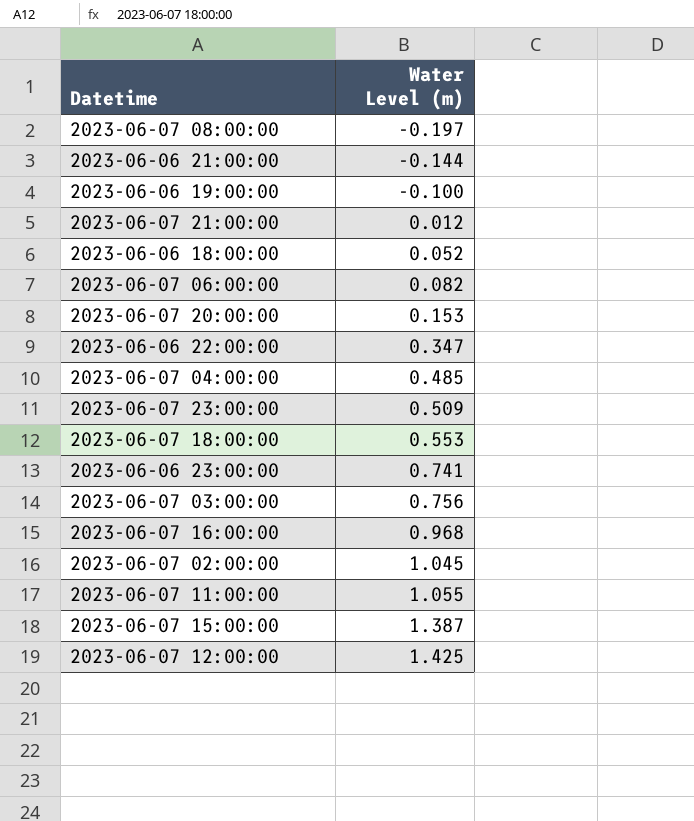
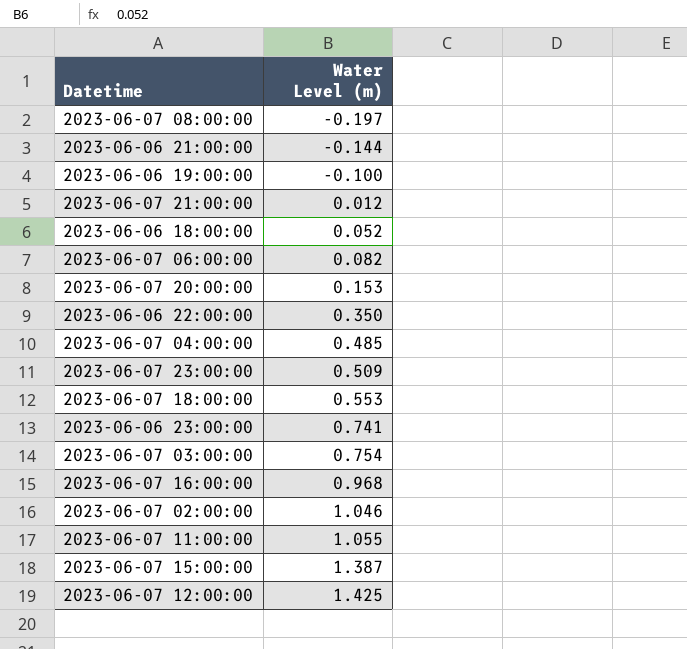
2023-06-06 22:00:00 | Water Level (m): 0.347 -> 0.350
2023-06-07 03:00:00 | Water Level (m): 0.756 -> 0.754
2023-06-07 02:00:00 | Water Level (m): 1.045 -> 1.046

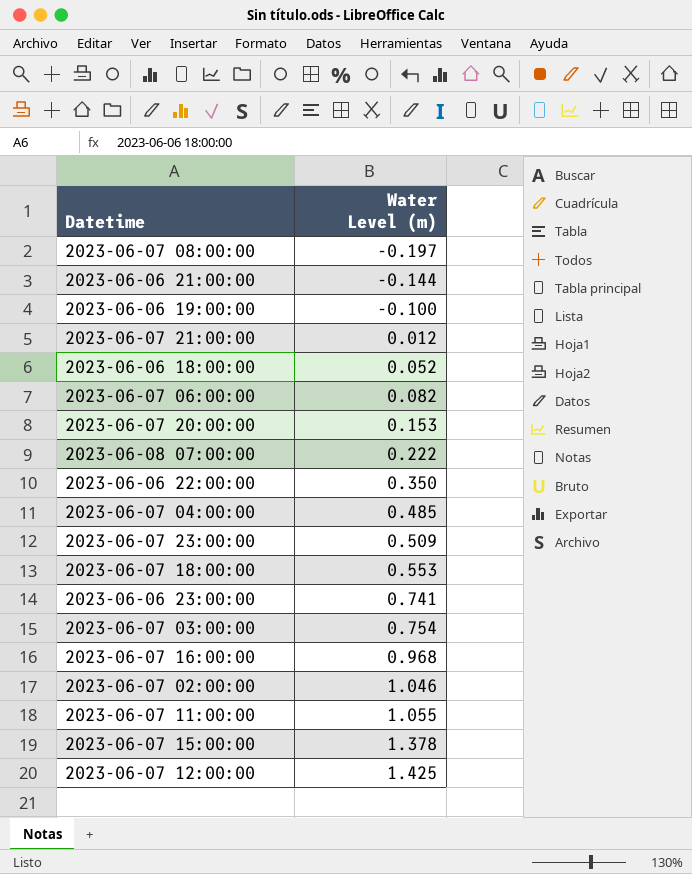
row 2023-06-08 07:00:00: none -> 0.222
2023-06-07 15:00:00 | Water Level (m): 1.387 -> 1.378

